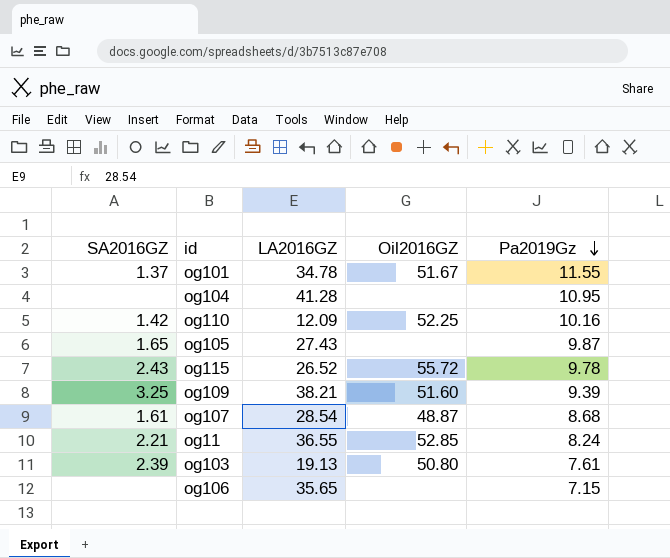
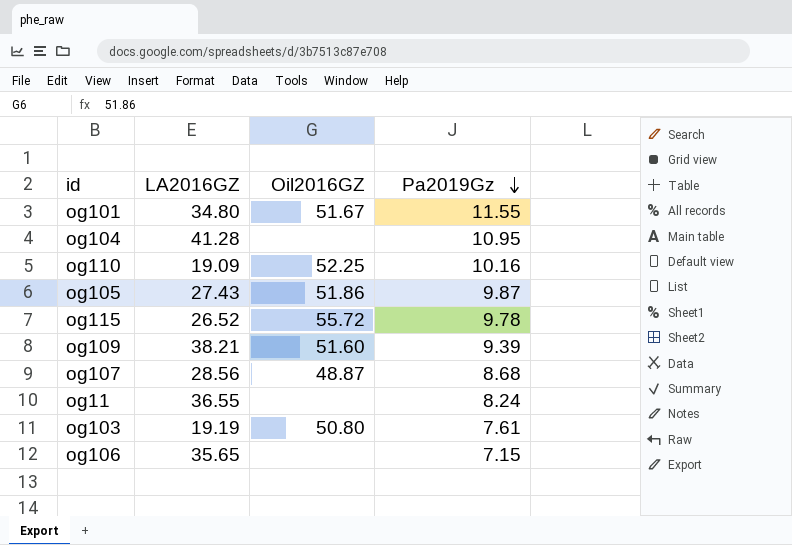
column SA2016GZ | position: 1 -> none
og101 | LA2016GZ: 34.78 -> 34.80
og110 | LA2016GZ: 12.09 -> 19.09
og105 | Oil2016GZ: none -> 51.86
og107 | LA2016GZ: 28.54 -> 28.56
og11 | Oil2016GZ: 52.85 -> none
og103 | LA2016GZ: 19.13 -> 19.19

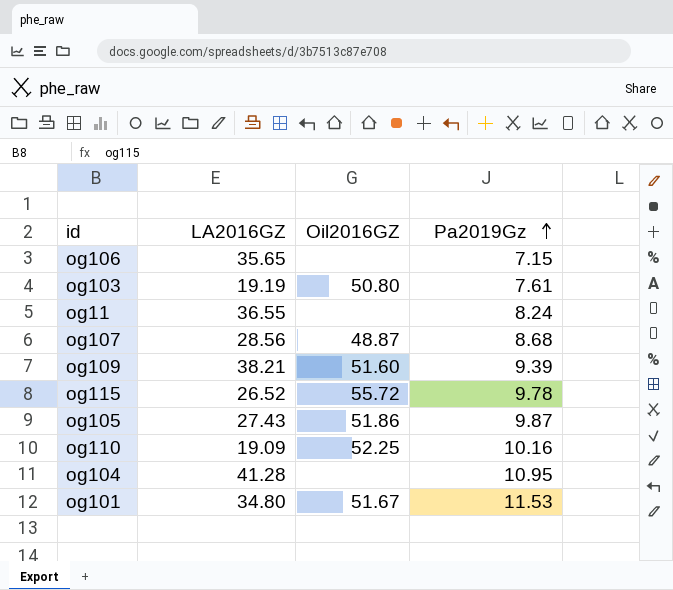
row order: Pa2019Gz descending -> Pa2019Gz ascending
og101 | Pa2019Gz: 11.55 -> 11.53

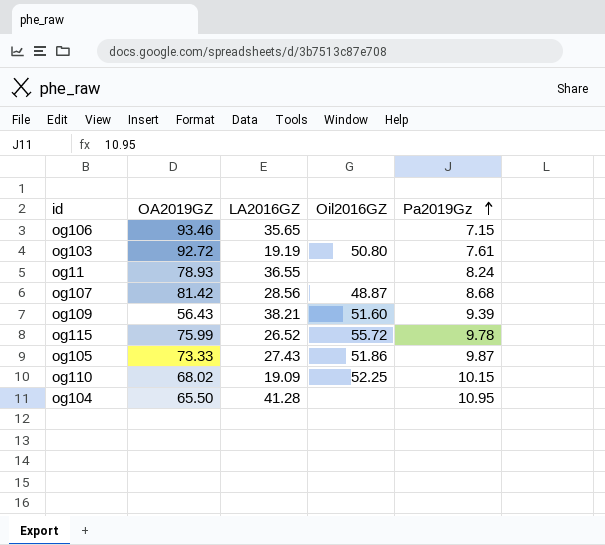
column OA2019GZ | position: none -> 2
row og101: 34.80 | 51.67 | 11.53 -> none
og110 | Pa2019Gz: 10.16 -> 10.15

